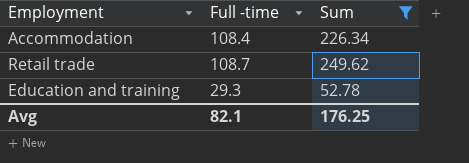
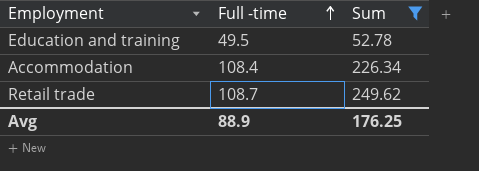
row order: none -> Full -time ascending
Education and training | Full -time: 29.3 -> 49.5
Avg | Full -time: 82.1 -> 88.9

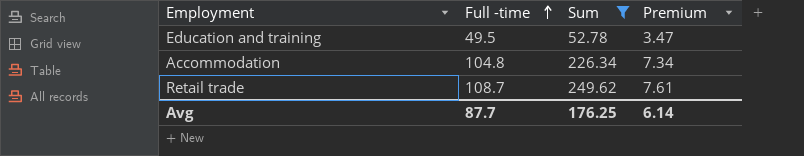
column Premium | formula: none -> [Full -time] * 0.07
Accommodation | Full -time: 108.4 -> 104.8
Avg | Full -time: 88.9 -> 87.7

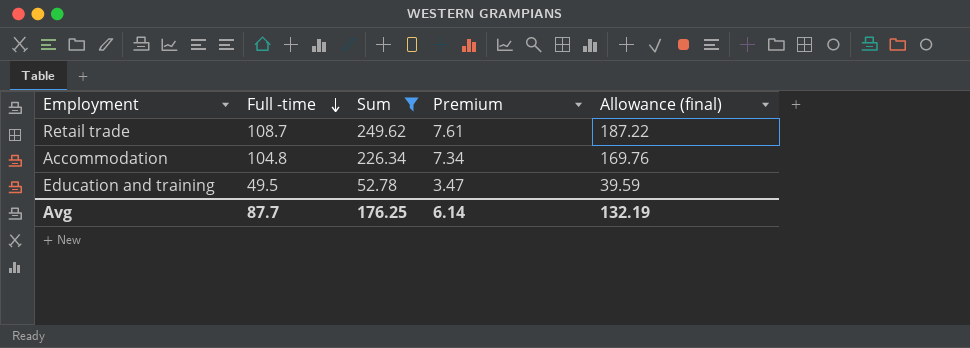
row order: Full -time ascending -> Full -time descending
column Allowance (final) | formula: none -> [Sum] * 0.75

